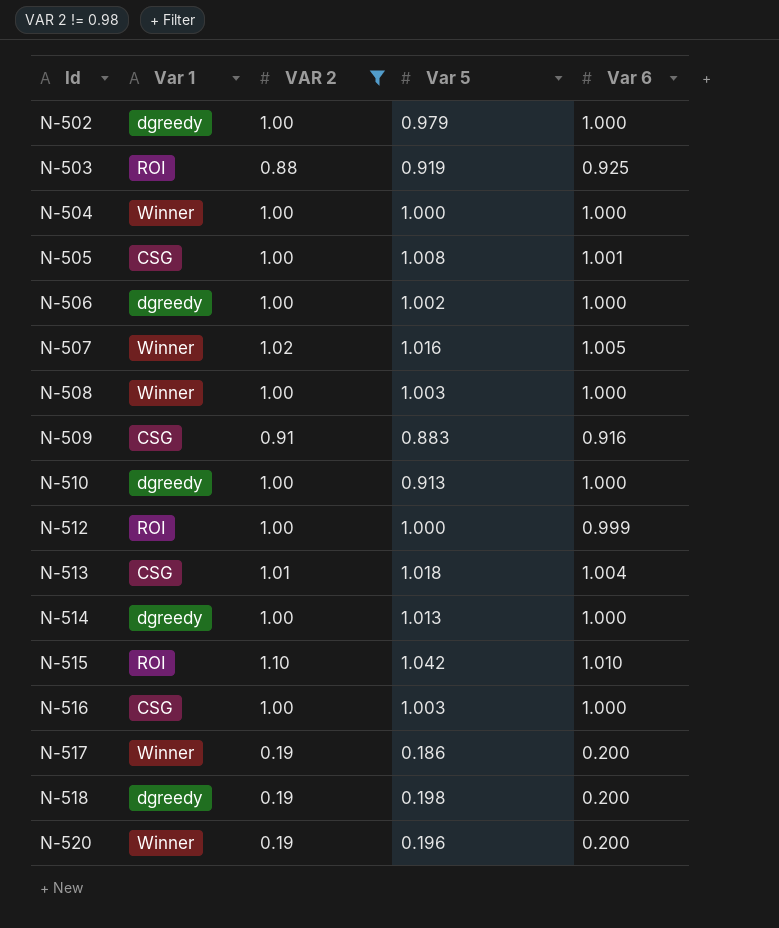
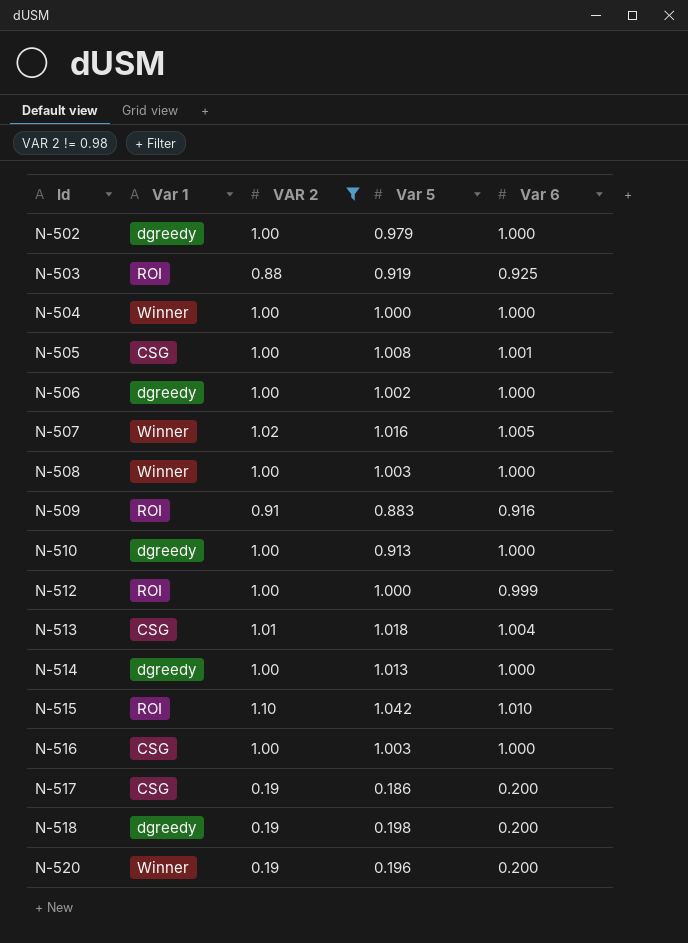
N-509 | Var 1: CSG -> ROI
N-517 | Var 1: Winner -> CSG

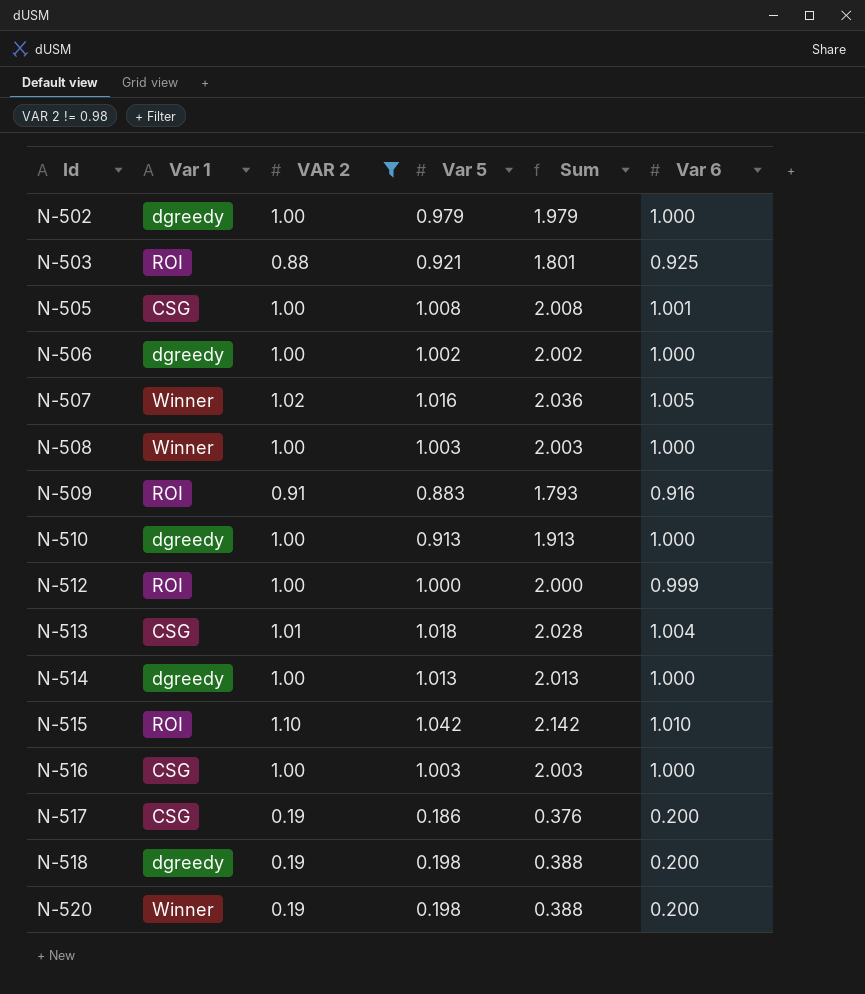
column Sum | formula: none -> [VAR 2] + [Var 5]
row N-504: Winner | 1.00 | 1.000 | 1.000 -> none
N-503 | Var 5: 0.919 -> 0.921
N-520 | Var 5: 0.196 -> 0.198

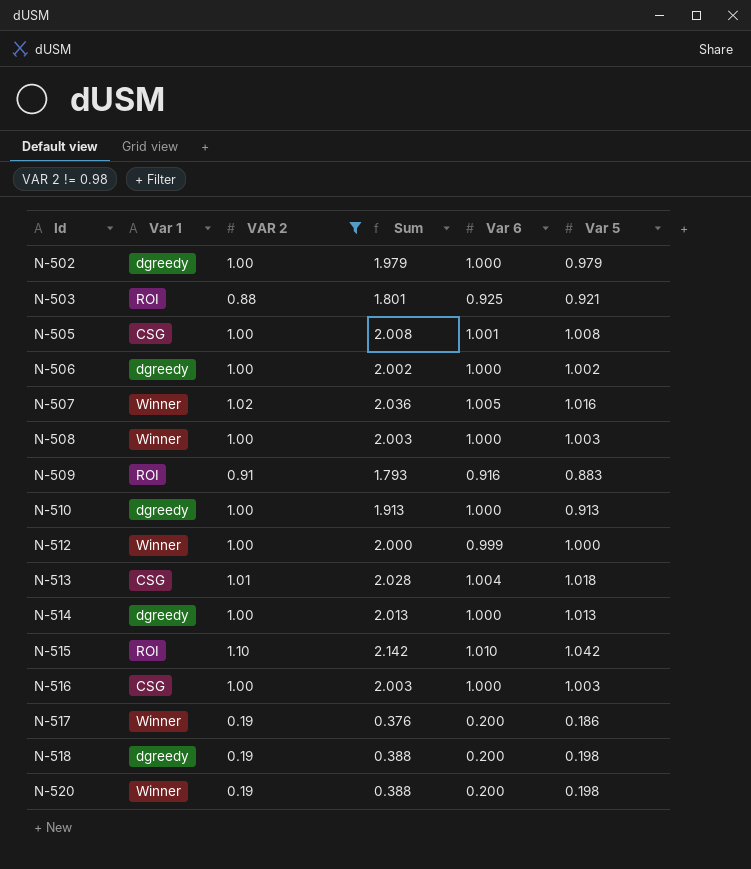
column Var 5 | position: 4 -> 6
N-512 | Var 1: ROI -> Winner
N-517 | Var 1: CSG -> Winner

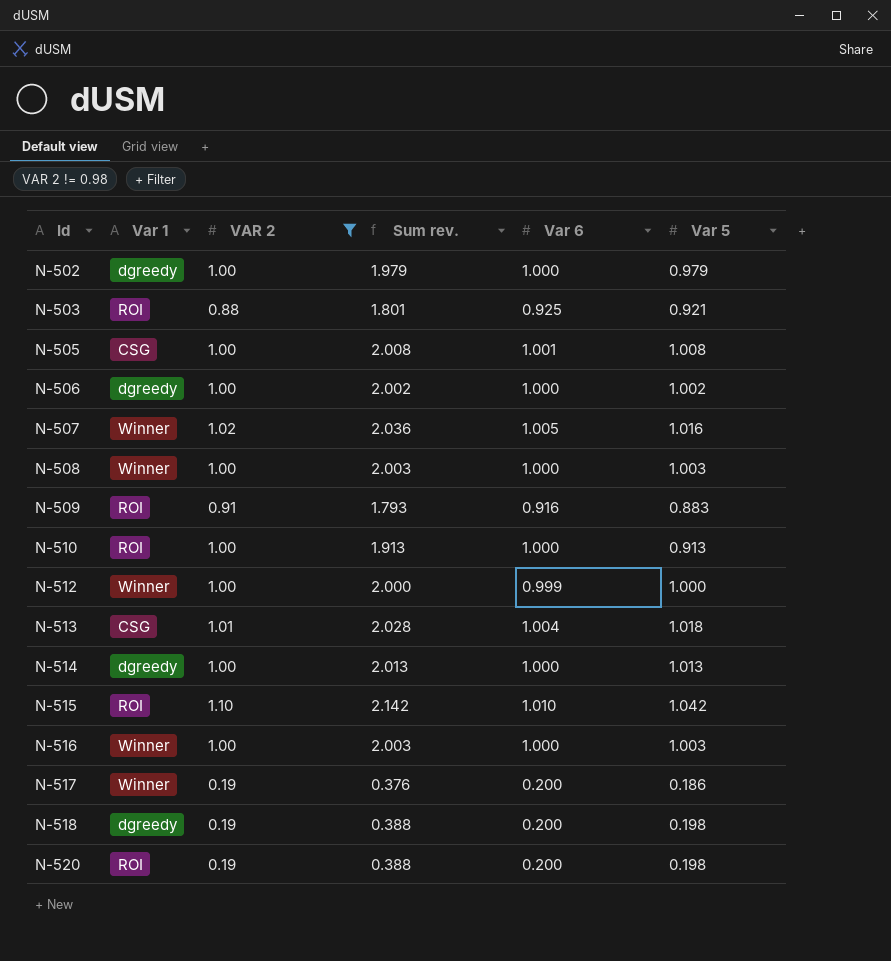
column name: Sum -> Sum rev.
N-510 | Var 1: dgreedy -> ROI
N-516 | Var 1: CSG -> Winner
N-520 | Var 1: Winner -> ROI

